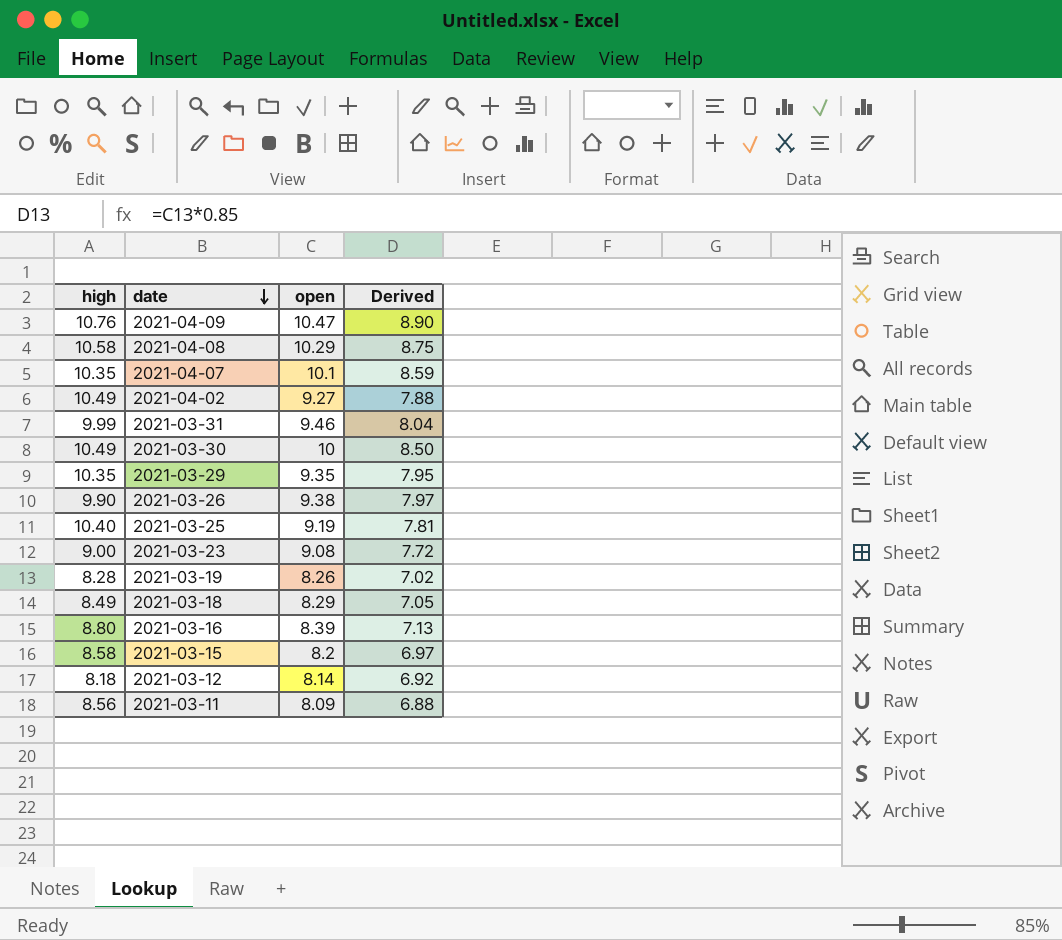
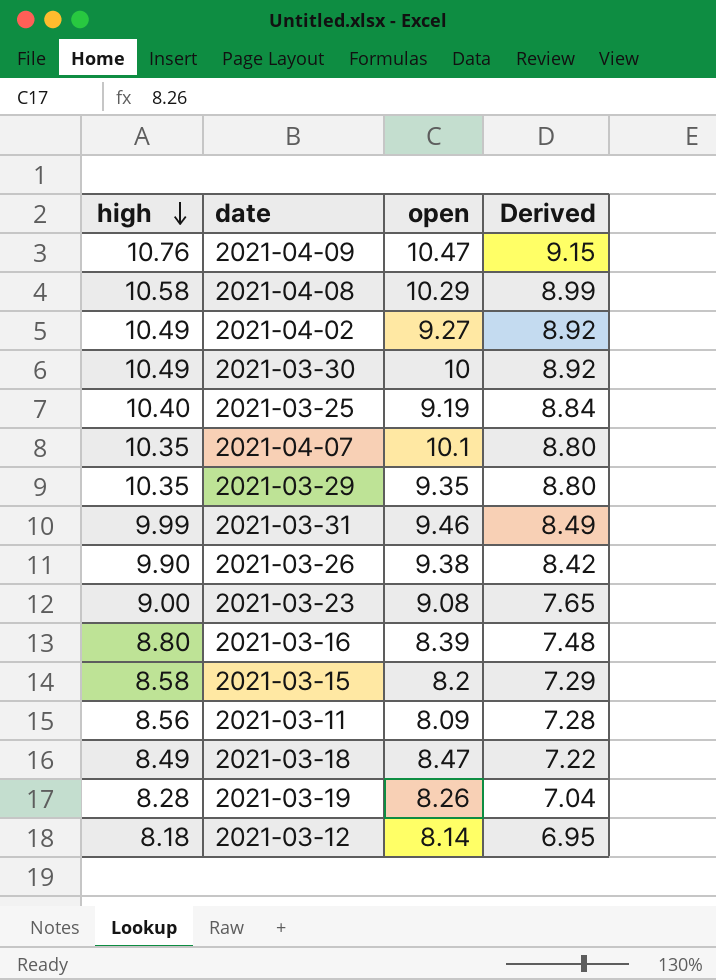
row order: date descending -> high descending
column Derived | formula: [open] * 0.85 -> [high] * 0.85
2021-03-18 | open: 8.29 -> 8.47

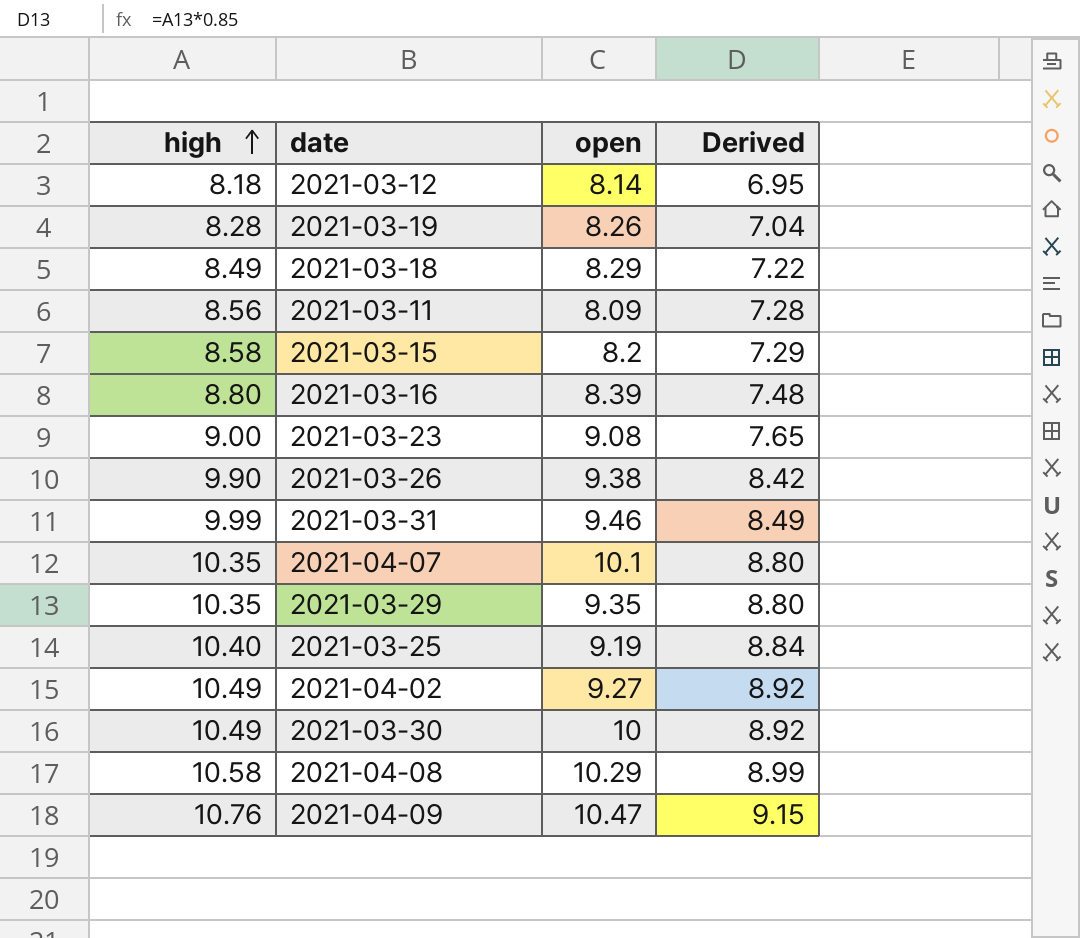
row order: high descending -> high ascending
2021-03-18 | open: 8.47 -> 8.29

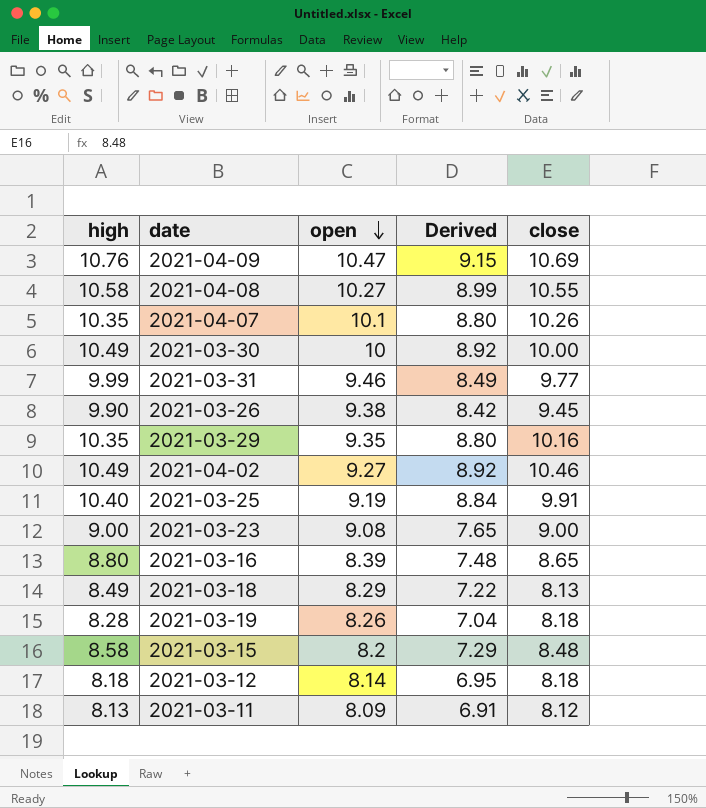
row order: high ascending -> open descending
column close | position: none -> 5
2021-04-08 | open: 10.29 -> 10.27
2021-03-11 | high: 8.56 -> 8.13
2021-03-11 | Derived: 7.28 -> 6.91

